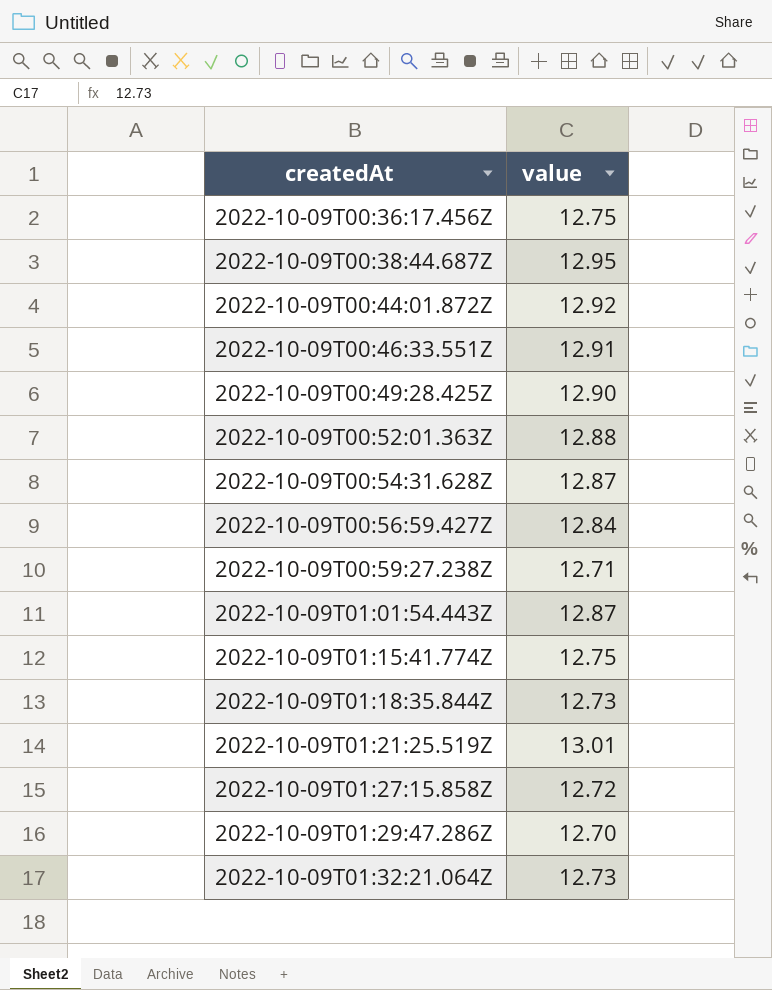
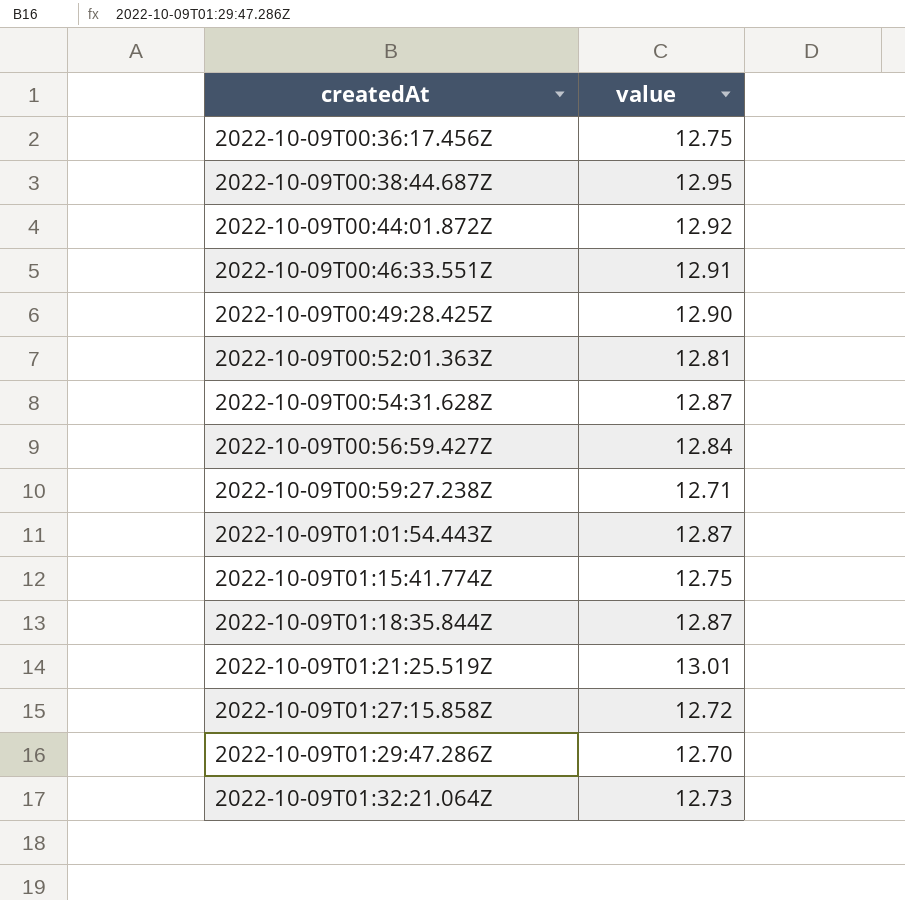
2022-10-09T00:52:01.363Z | value: 12.88 -> 12.81
2022-10-09T01:18:35.844Z | value: 12.73 -> 12.87

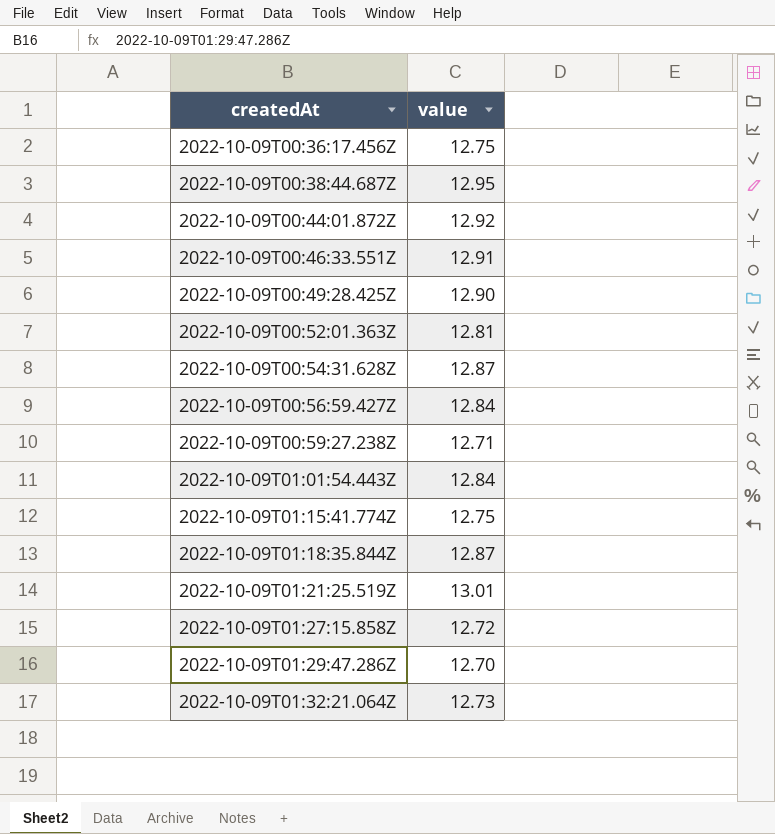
2022-10-09T01:01:54.443Z | value: 12.87 -> 12.84

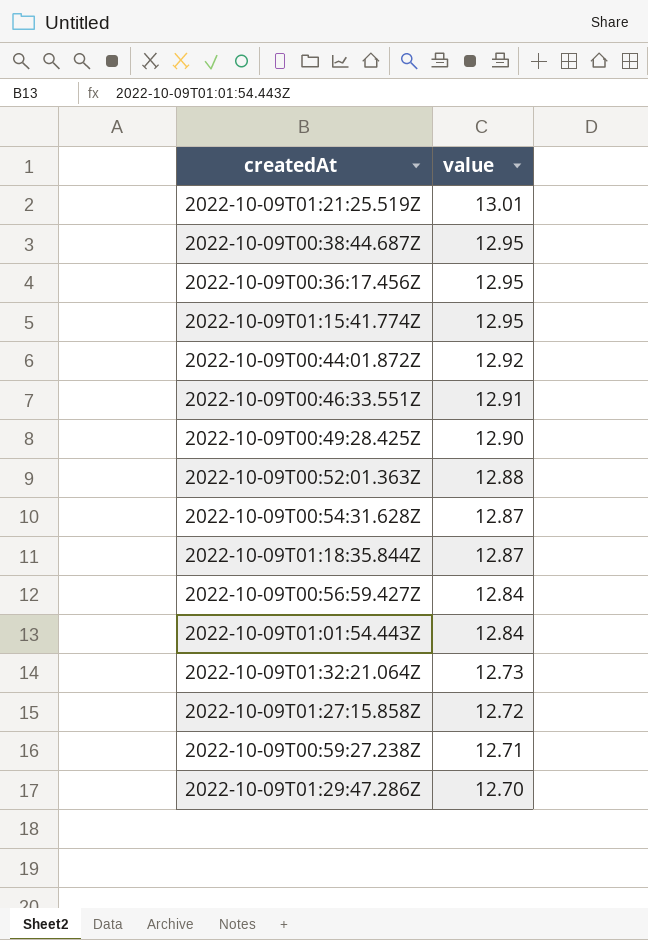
row order: createdAt ascending -> value descending
2022-10-09T00:36:17.456Z | value: 12.75 -> 12.95
2022-10-09T01:15:41.774Z | value: 12.75 -> 12.95
2022-10-09T00:52:01.363Z | value: 12.81 -> 12.88

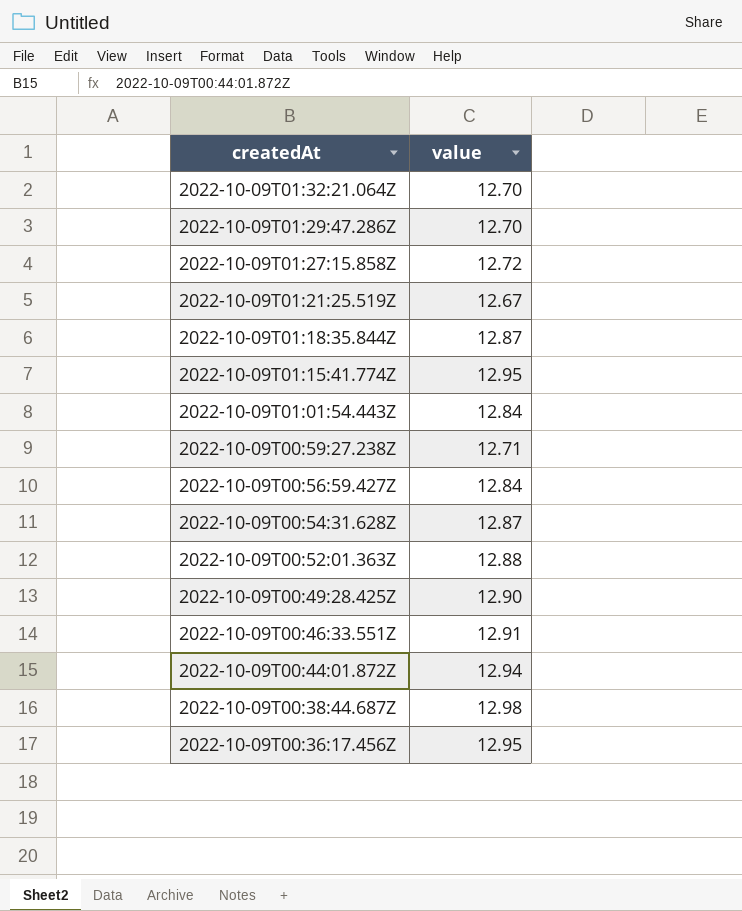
row order: value descending -> createdAt descending
2022-10-09T01:32:21.064Z | value: 12.73 -> 12.70
2022-10-09T01:21:25.519Z | value: 13.01 -> 12.67
2022-10-09T00:44:01.872Z | value: 12.92 -> 12.94
2022-10-09T00:38:44.687Z | value: 12.95 -> 12.98

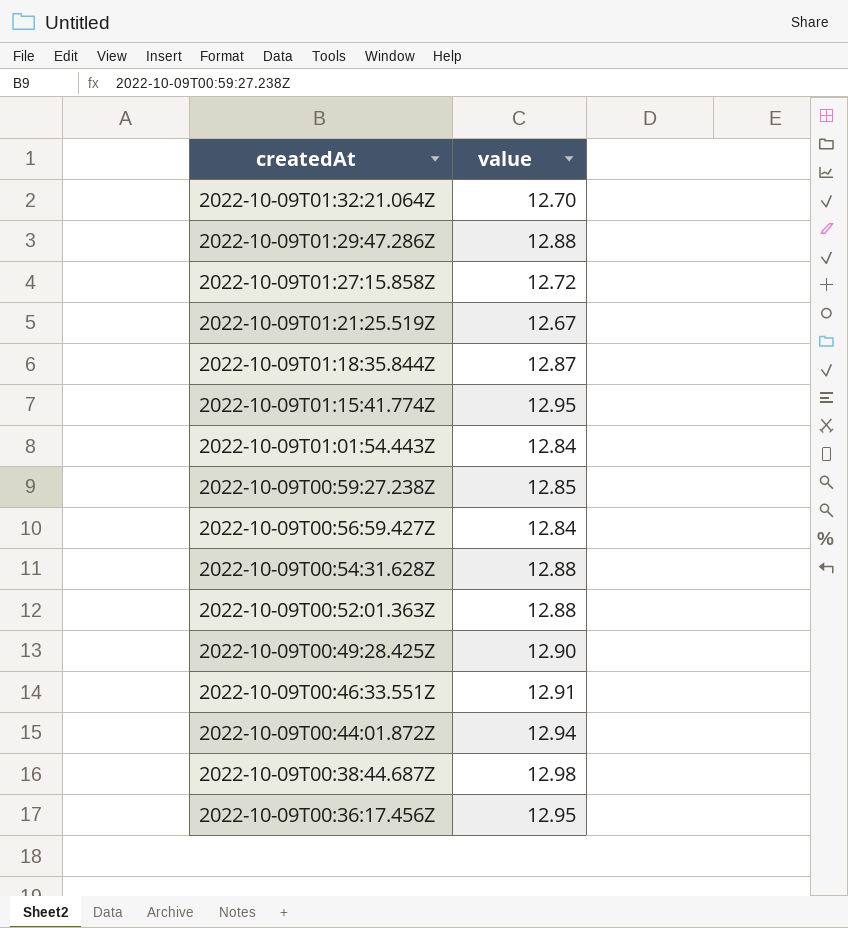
2022-10-09T01:29:47.286Z | value: 12.70 -> 12.88
2022-10-09T00:59:27.238Z | value: 12.71 -> 12.85
2022-10-09T00:54:31.628Z | value: 12.87 -> 12.88

